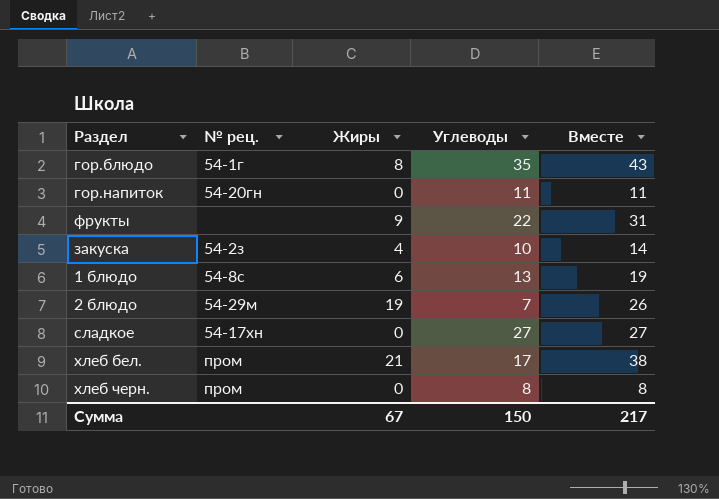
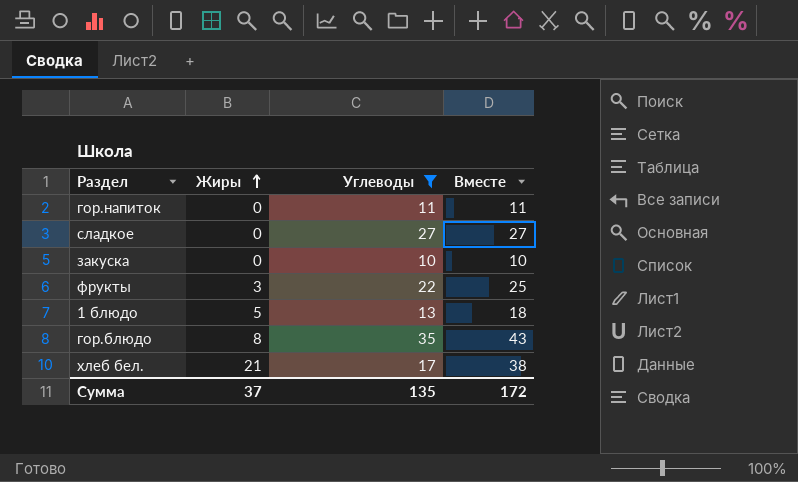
filter: none -> Углеводы >= 10
row order: none -> Жиры ascending
column № рец. | position: 2 -> none
закуска | Жиры: 4 -> 0
закуска | Вместе: 14 -> 10
фрукты | Жиры: 9 -> 3
фрукты | Вместе: 31 -> 25
1 блюдо | Жиры: 6 -> 5
1 блюдо | Вместе: 19 -> 18
Сумма | Жиры: 67 -> 37
Сумма | Углеводы: 150 -> 135
Сумма | Вместе: 217 -> 172

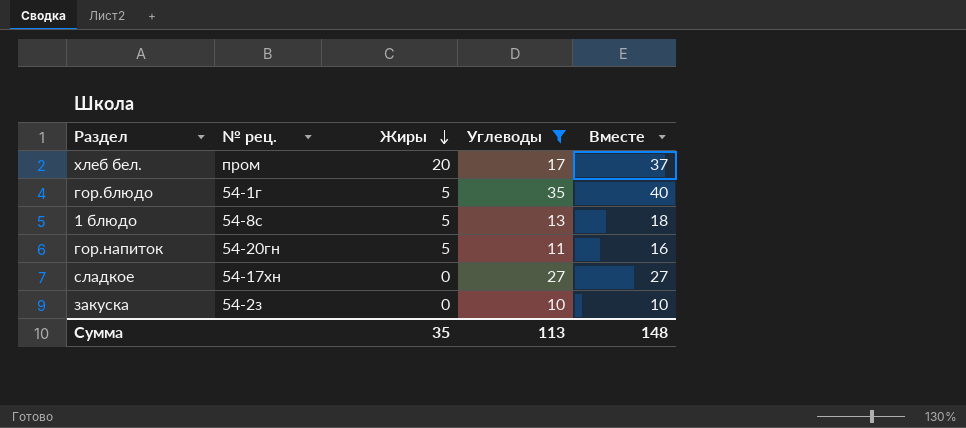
row order: Жиры ascending -> Жиры descending
column № рец. | position: none -> 2
row фрукты: 3 | 22 | 25 -> none
хлеб бел. | Жиры: 21 -> 20
хлеб бел. | Вместе: 38 -> 37
гор.блюдо | Жиры: 8 -> 5
гор.блюдо | Вместе: 43 -> 40
гор.напиток | Жиры: 0 -> 5
гор.напиток | Вместе: 11 -> 16
Сумма | Жиры: 37 -> 35
Сумма | Углеводы: 135 -> 113
Сумма | Вместе: 172 -> 148

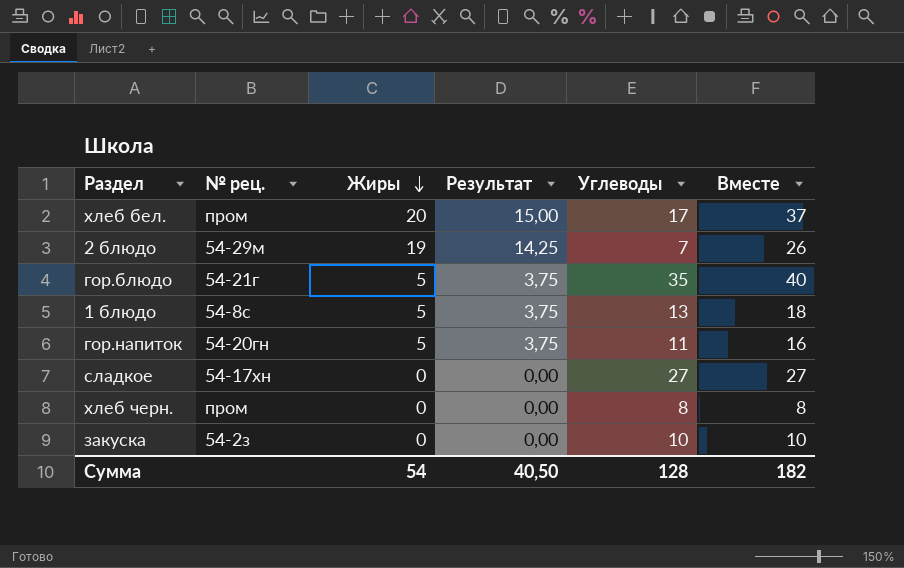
filter: Углеводы >= 10 -> none
column Результат | formula: none -> [Жиры] * 0,75
гор.блюдо | № рец.: 54-1г -> 54-21г
Сумма | Жиры: 35 -> 54
Сумма | Углеводы: 113 -> 128
Сумма | Вместе: 148 -> 182

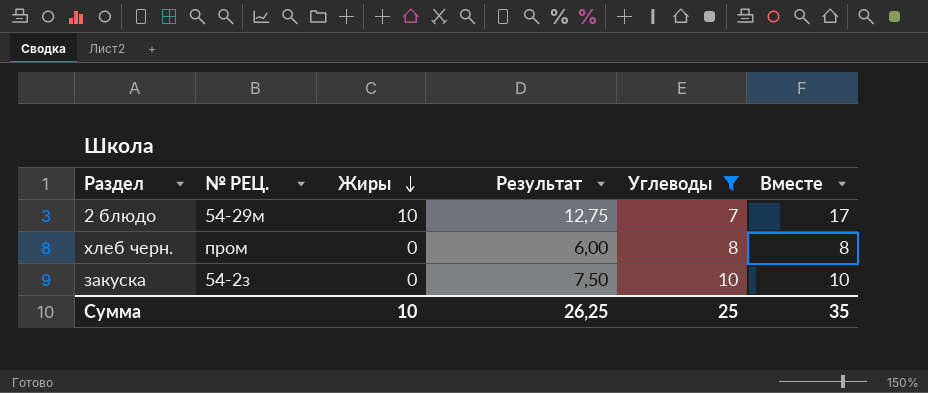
filter: none -> Углеводы <= 10
column name: № рец. -> № РЕЦ.
column Результат | formula: [Жиры] * 0,75 -> [Вместе] * 0,75
2 блюдо | Жиры: 19 -> 10
2 блюдо | Вместе: 26 -> 17
Сумма | Жиры: 54 -> 10
Сумма | Результат: 40,50 -> 26,25
Сумма | Углеводы: 128 -> 25
Сумма | Вместе: 182 -> 35

